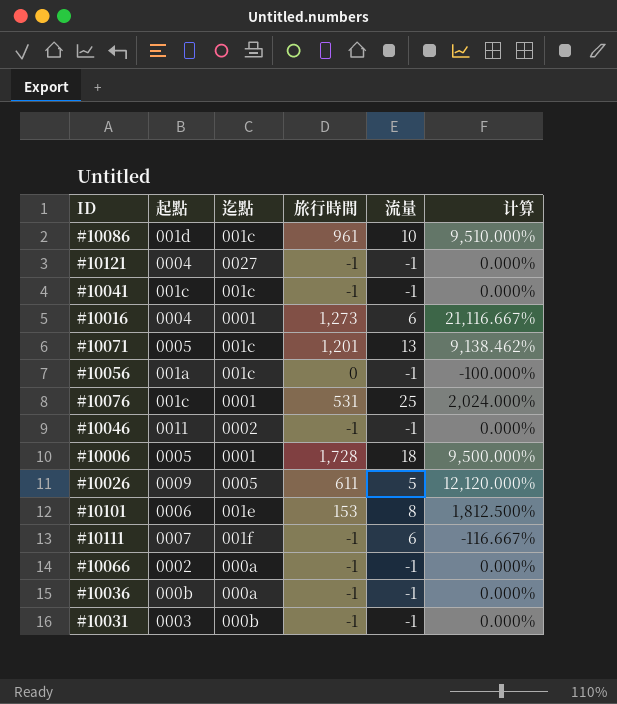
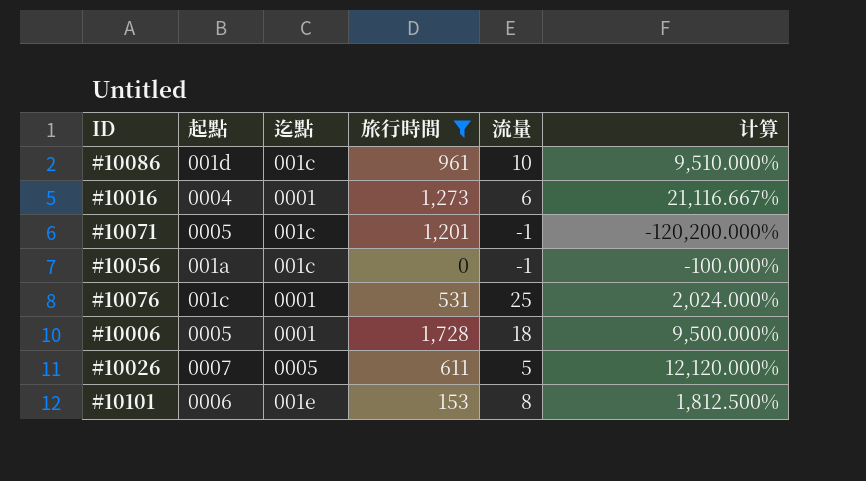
filter: none -> 旅行時間 != -1
#10071 | 流量: 13 -> -1
#10071 | 计算: 9,138.462% -> -120,200.000%
#10026 | 起點: 0009 -> 0007

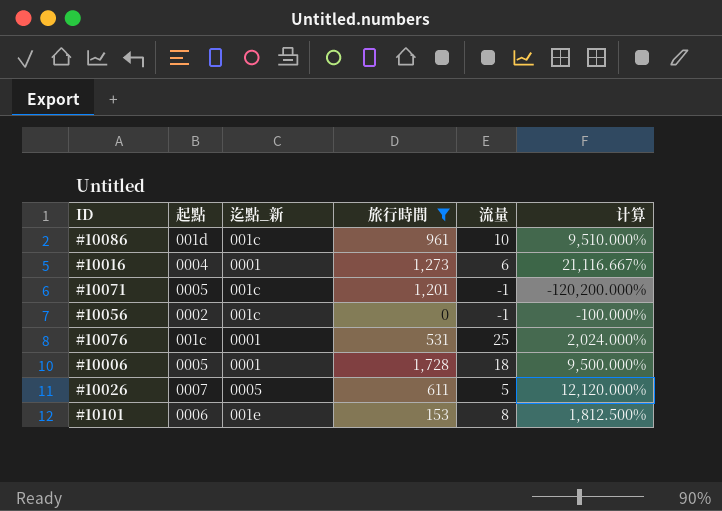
column name: 迄點 -> 迄點_新
#10056 | 起點: 001a -> 0002

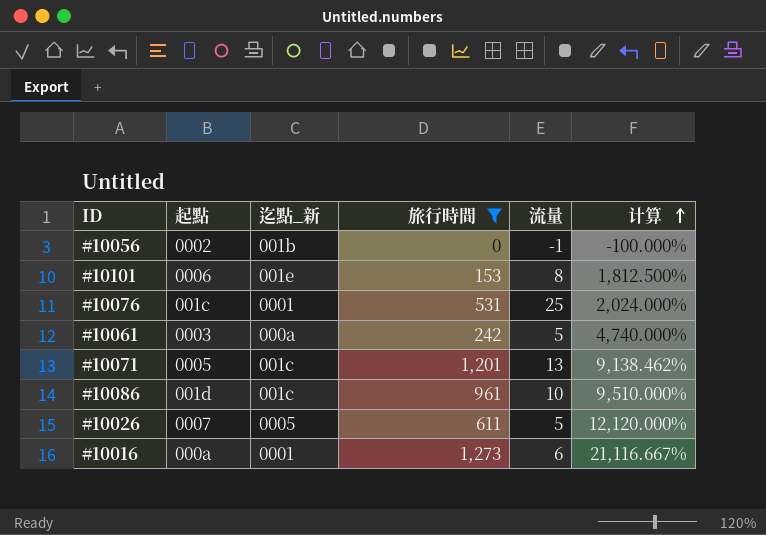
row order: none -> 计算 ascending
row #10006: 0005 | 0001 | 1,728 | 18 | 9,500.000% -> none
#10056 | 迄點_新: 001c -> 001b
row #10061: none -> 0003 | 000a | 242 | 5 | 4,740.000%
#10071 | 流量: -1 -> 13
#10071 | 计算: -120,200.000% -> 9,138.462%
#10016 | 起點: 0004 -> 000a

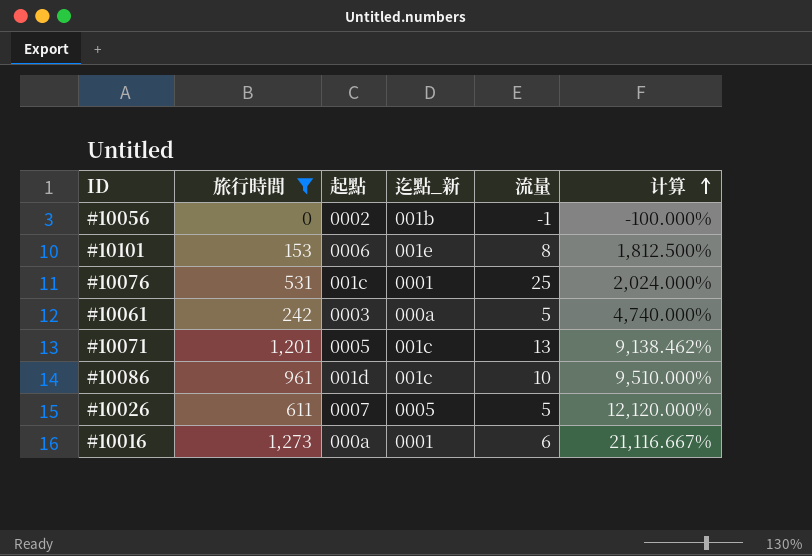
column 旅行時間 | position: 4 -> 2

